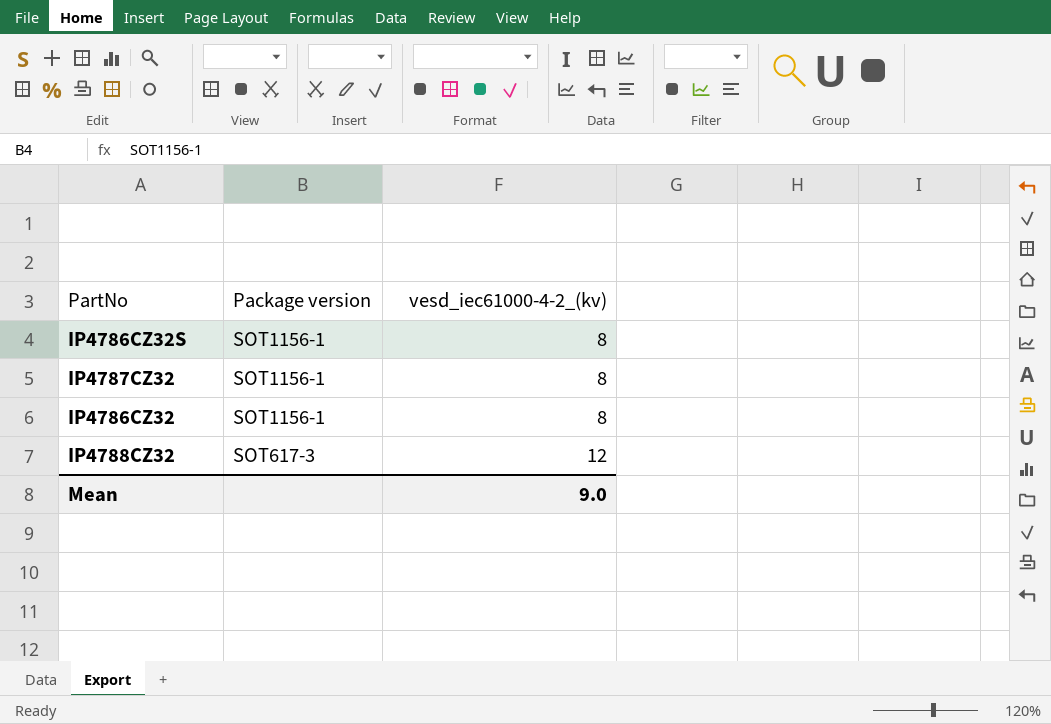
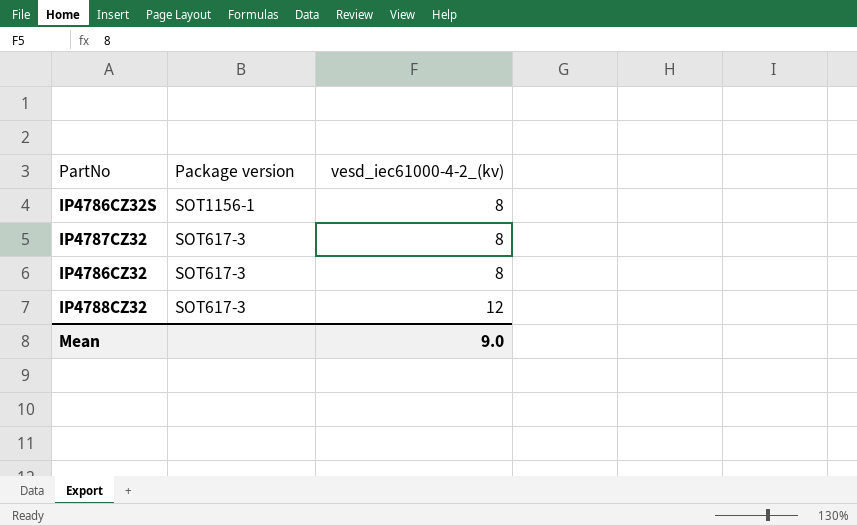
IP4787CZ32 | Package version: SOT1156-1 -> SOT617-3
IP4786CZ32 | Package version: SOT1156-1 -> SOT617-3

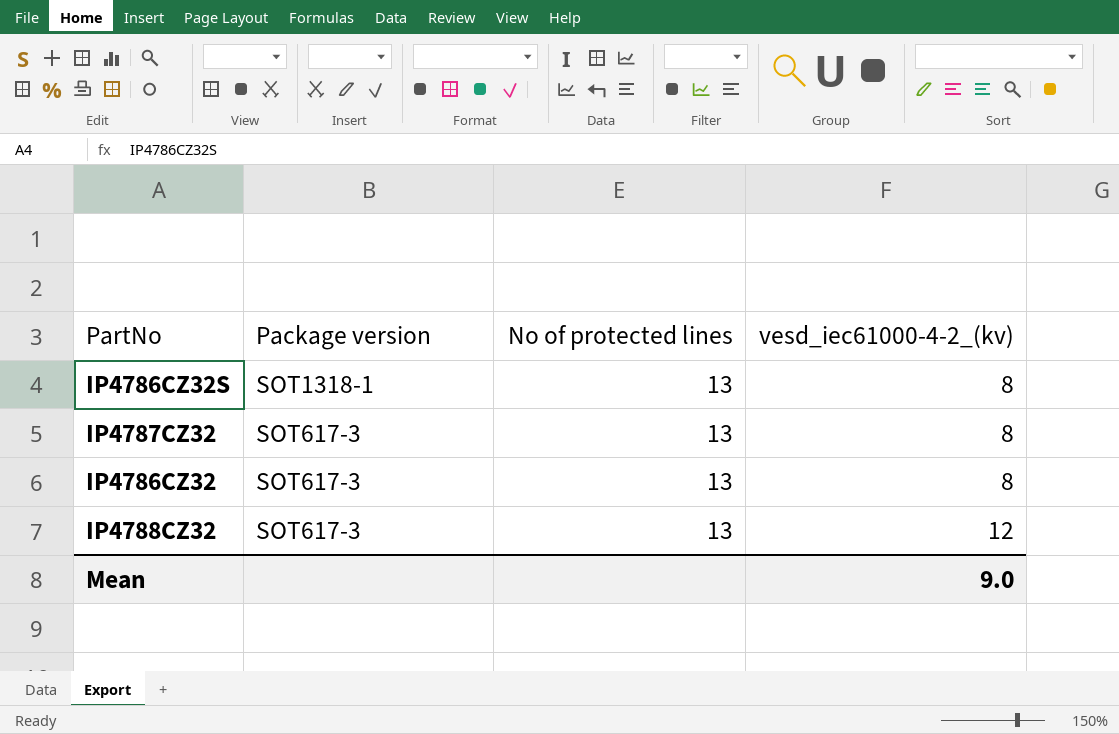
column No of protected lines | position: none -> 3
IP4786CZ32S | Package version: SOT1156-1 -> SOT1318-1

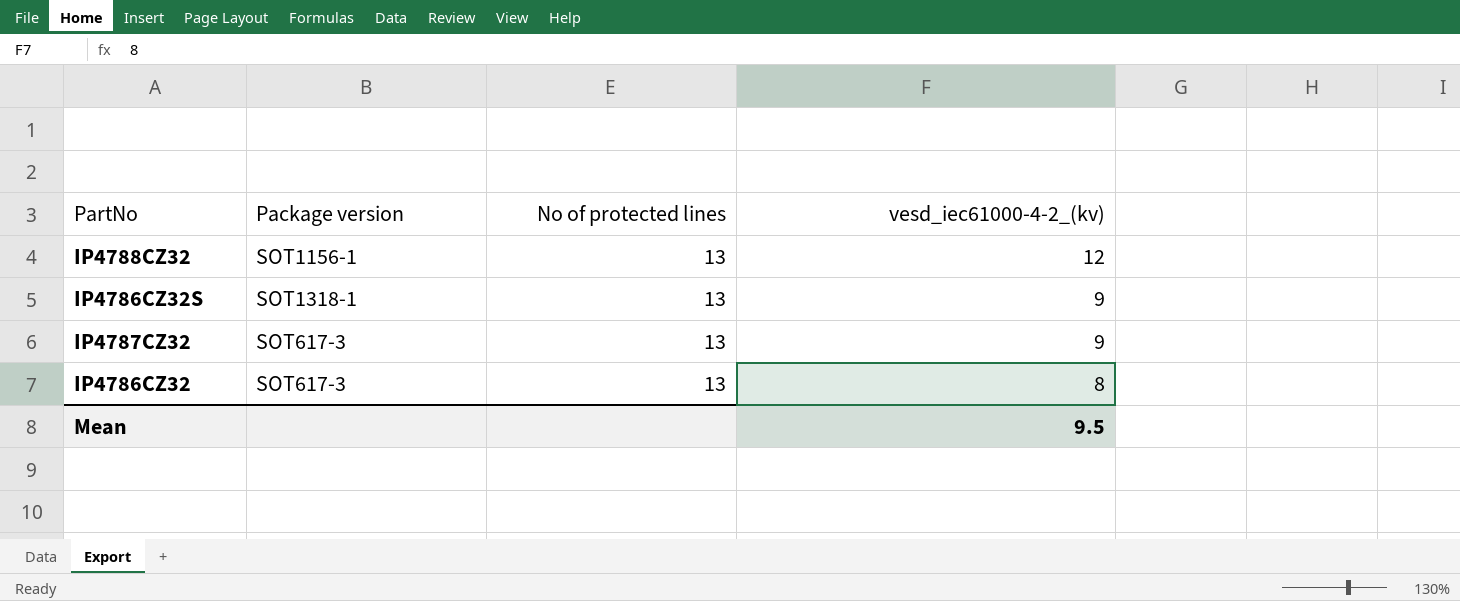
row order: Package version descending -> vesd_iec61000-4-2_(kv) descending
IP4788CZ32 | Package version: SOT617-3 -> SOT1156-1
IP4786CZ32S | vesd_iec61000-4-2_(kv): 8 -> 9
IP4787CZ32 | vesd_iec61000-4-2_(kv): 8 -> 9
Mean | vesd_iec61000-4-2_(kv): 9.0 -> 9.5

